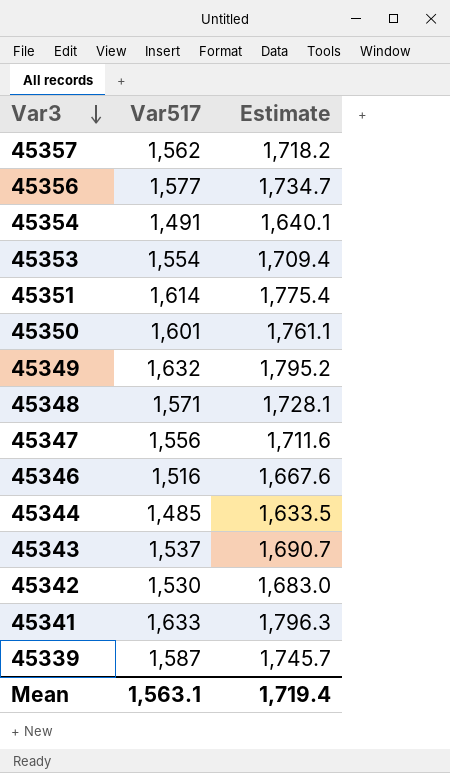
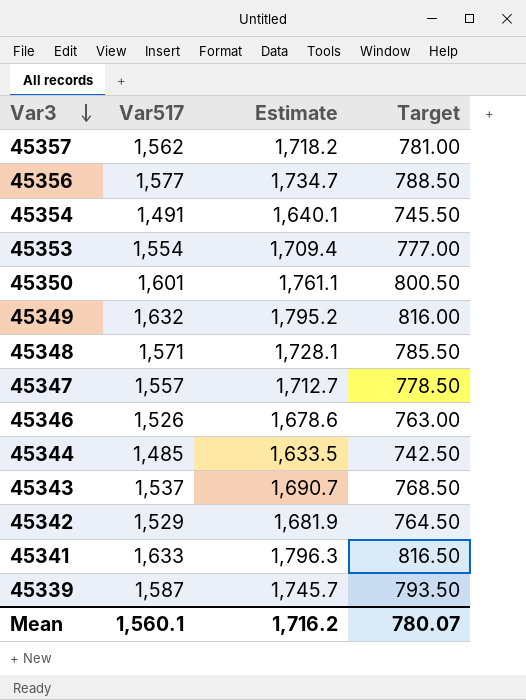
column Target | formula: none -> [Var517] * 0.5
row 45351: 1,614 | 1,775.4 -> none
45347 | Var517: 1,556 -> 1,557
45347 | Estimate: 1,711.6 -> 1,712.7
45346 | Var517: 1,516 -> 1,526
45346 | Estimate: 1,667.6 -> 1,678.6
45342 | Var517: 1,530 -> 1,529
45342 | Estimate: 1,683.0 -> 1,681.9
Mean | Var517: 1,563.1 -> 1,560.1
Mean | Estimate: 1,719.4 -> 1,716.2

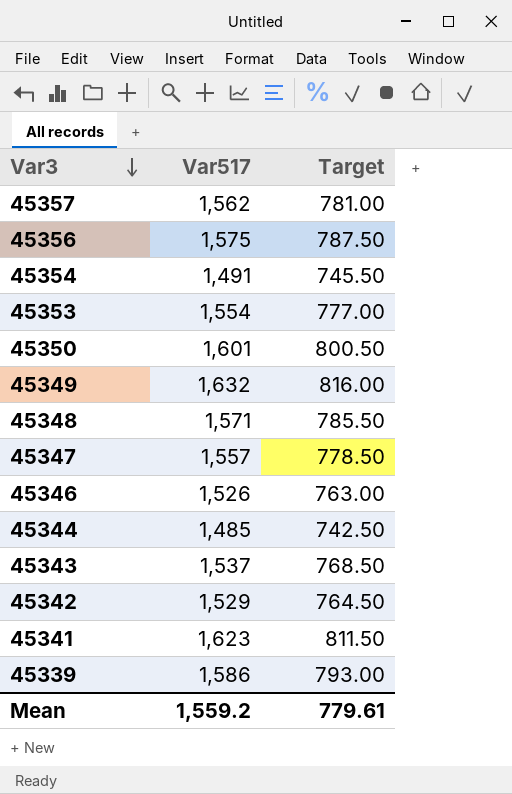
column Estimate | formula: [Var517] * 1.1 -> none
45356 | Var517: 1,577 -> 1,575
45356 | Target: 788.50 -> 787.50
45341 | Var517: 1,633 -> 1,623
45341 | Target: 816.50 -> 811.50
45339 | Var517: 1,587 -> 1,586
45339 | Target: 793.50 -> 793.00
Mean | Var517: 1,560.1 -> 1,559.2
Mean | Target: 780.07 -> 779.61

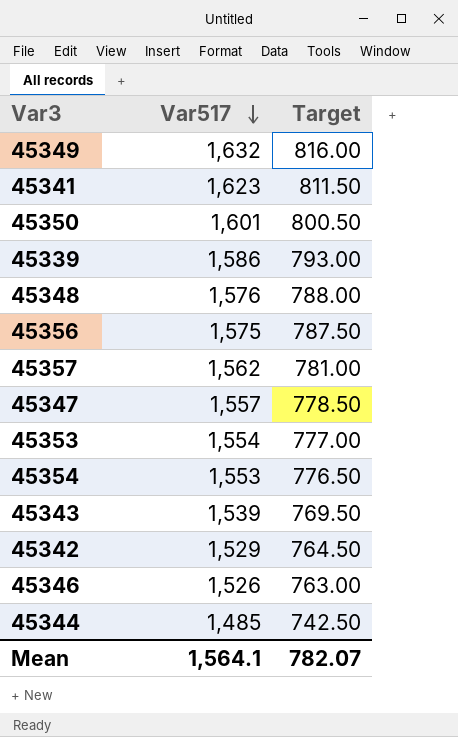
row order: Var3 descending -> Var517 descending
45348 | Var517: 1,571 -> 1,576
45348 | Target: 785.50 -> 788.00
45354 | Var517: 1,491 -> 1,553
45354 | Target: 745.50 -> 776.50
45343 | Var517: 1,537 -> 1,539
45343 | Target: 768.50 -> 769.50
Mean | Var517: 1,559.2 -> 1,564.1
Mean | Target: 779.61 -> 782.07

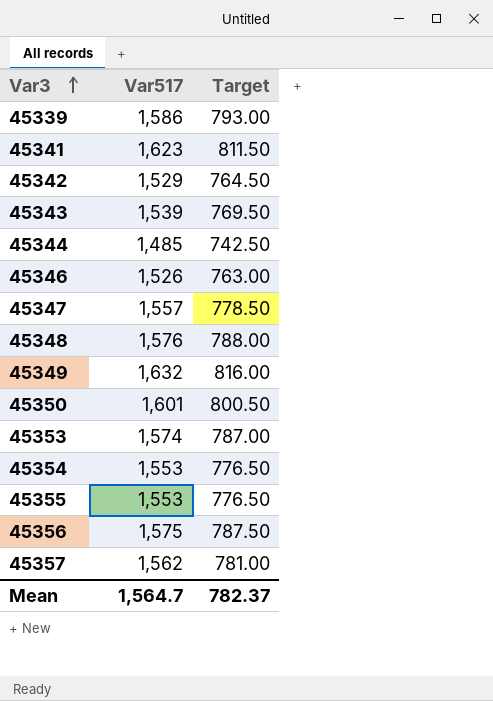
row order: Var517 descending -> Var3 ascending
45353 | Var517: 1,554 -> 1,574
45353 | Target: 777.00 -> 787.00
row 45355: none -> 1,553 | 776.50
Mean | Var517: 1,564.1 -> 1,564.7
Mean | Target: 782.07 -> 782.37

